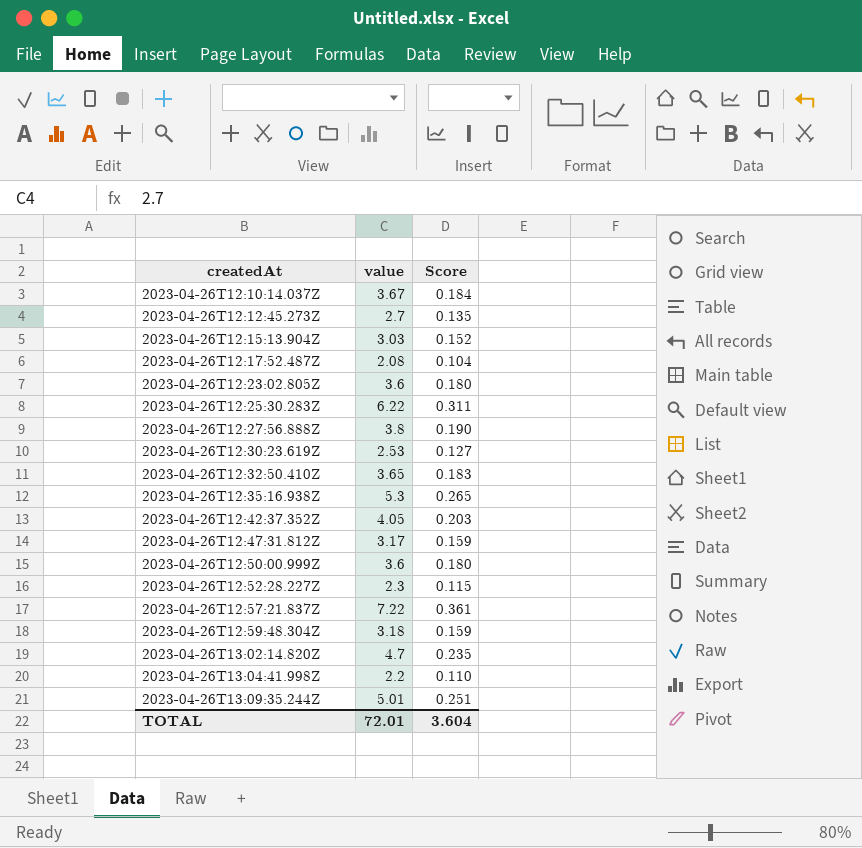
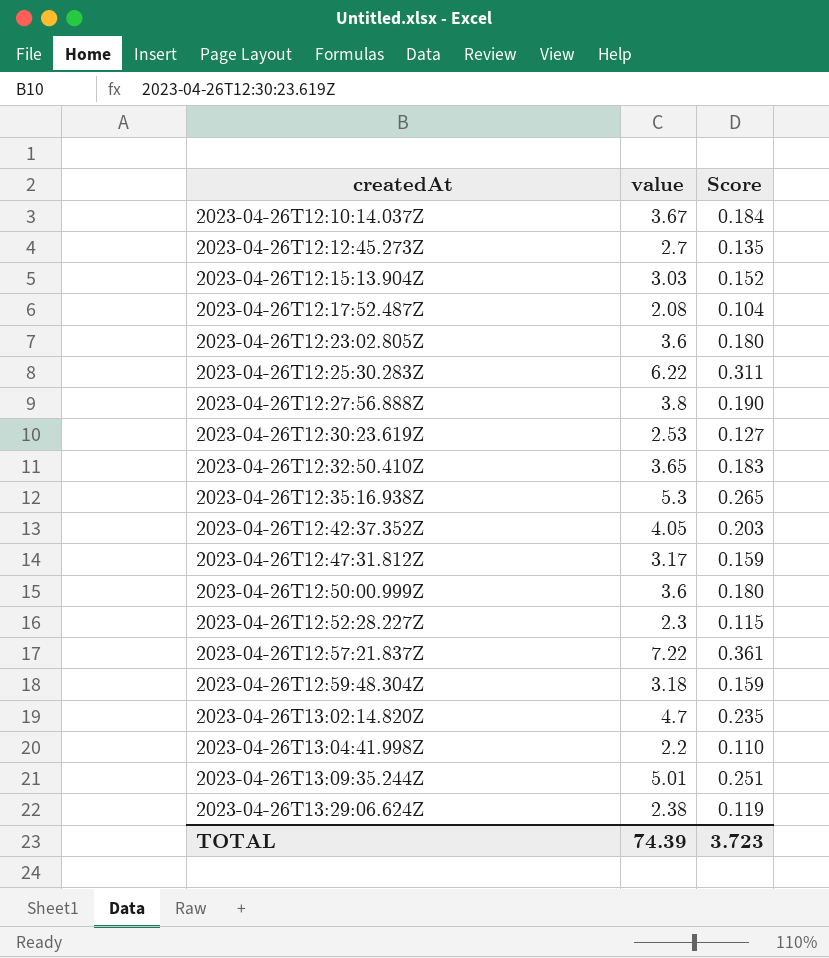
row 2023-04-26T13:29:06.624Z: none -> 2.38 | 0.119
TOTAL | value: 72.01 -> 74.39
TOTAL | Score: 3.604 -> 3.723

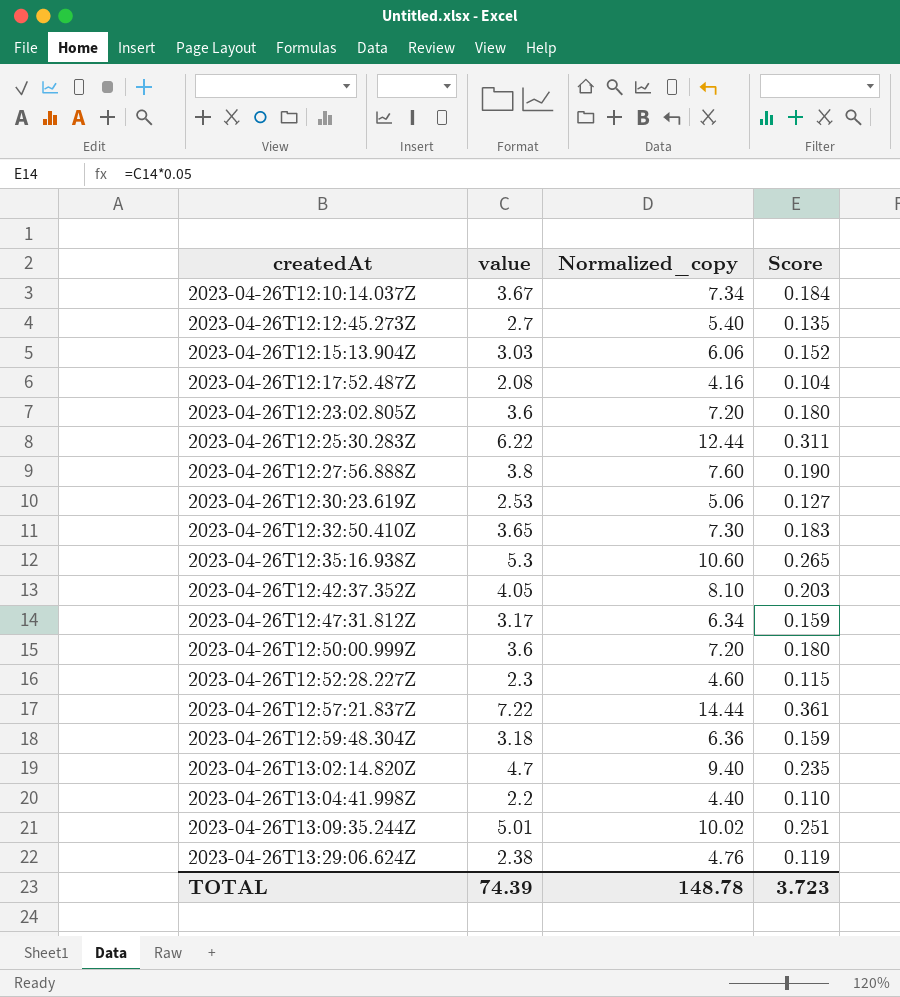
column Normalized_copy | formula: none -> [value] * 2

